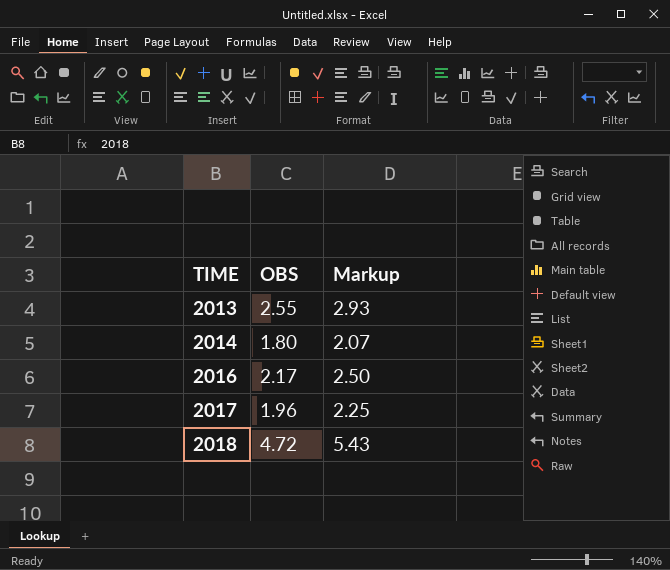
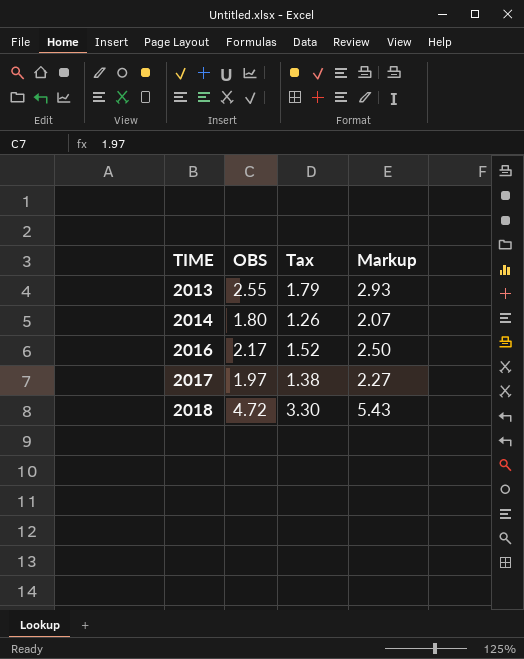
column Tax | formula: none -> [OBS] * 0.7
2017 | OBS: 1.96 -> 1.97
2017 | Markup: 2.25 -> 2.27

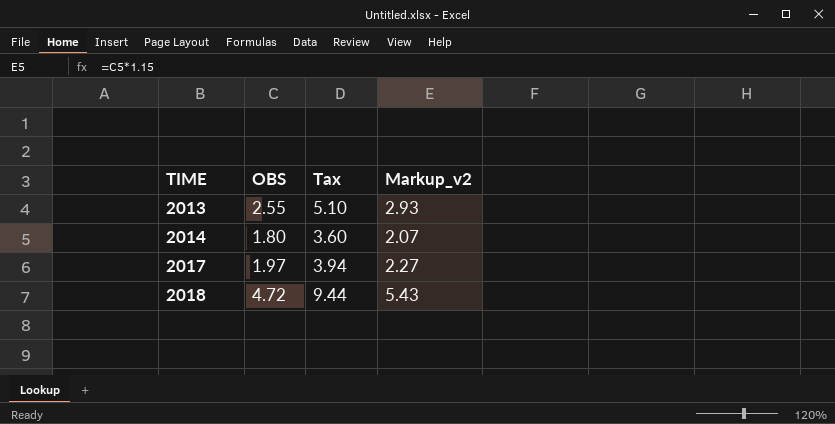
column Tax | formula: [OBS] * 0.7 -> [OBS] * 2
column name: Markup -> Markup_v2
row 2016: 2.17 | 1.52 | 2.50 -> none

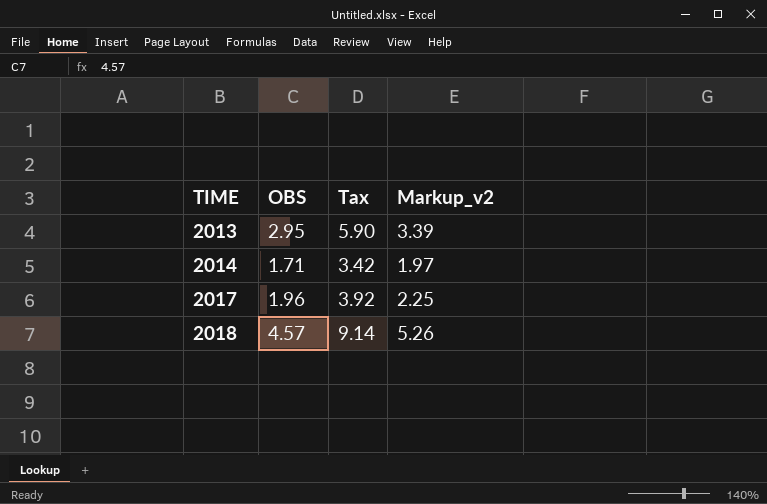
2013 | OBS: 2.55 -> 2.95
2013 | Tax: 5.10 -> 5.90
2013 | Markup_v2: 2.93 -> 3.39
2014 | OBS: 1.80 -> 1.71
2014 | Tax: 3.60 -> 3.42
2014 | Markup_v2: 2.07 -> 1.97
2017 | OBS: 1.97 -> 1.96
2017 | Tax: 3.94 -> 3.92
2017 | Markup_v2: 2.27 -> 2.25
2018 | OBS: 4.72 -> 4.57
2018 | Tax: 9.44 -> 9.14
2018 | Markup_v2: 5.43 -> 5.26

